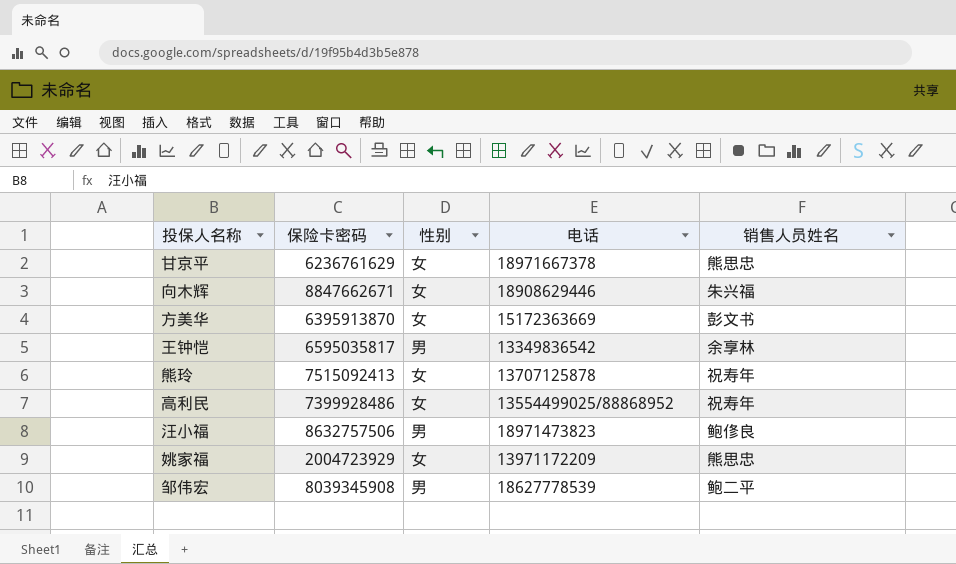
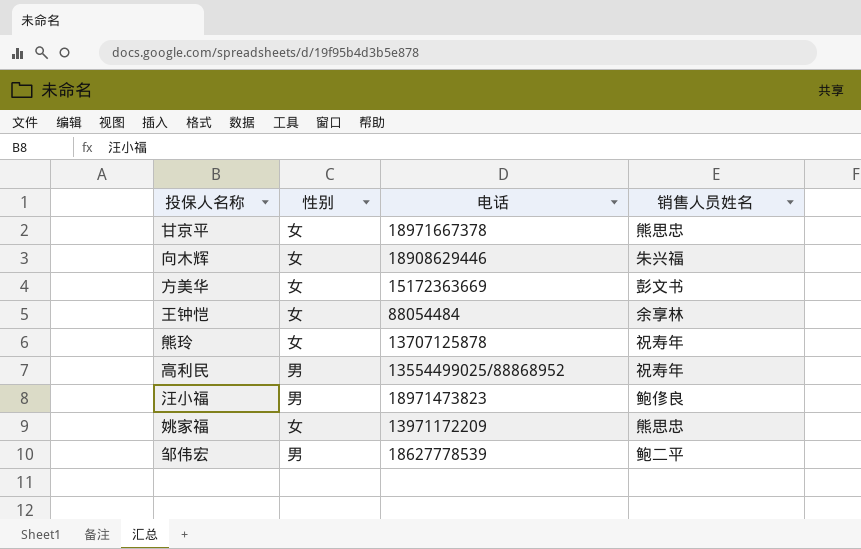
column 保险卡密码 | position: 2 -> none
王钟恺 | 性别: 男 -> 女
王钟恺 | 电话: 13349836542 -> 88054484
高利民 | 性别: 女 -> 男

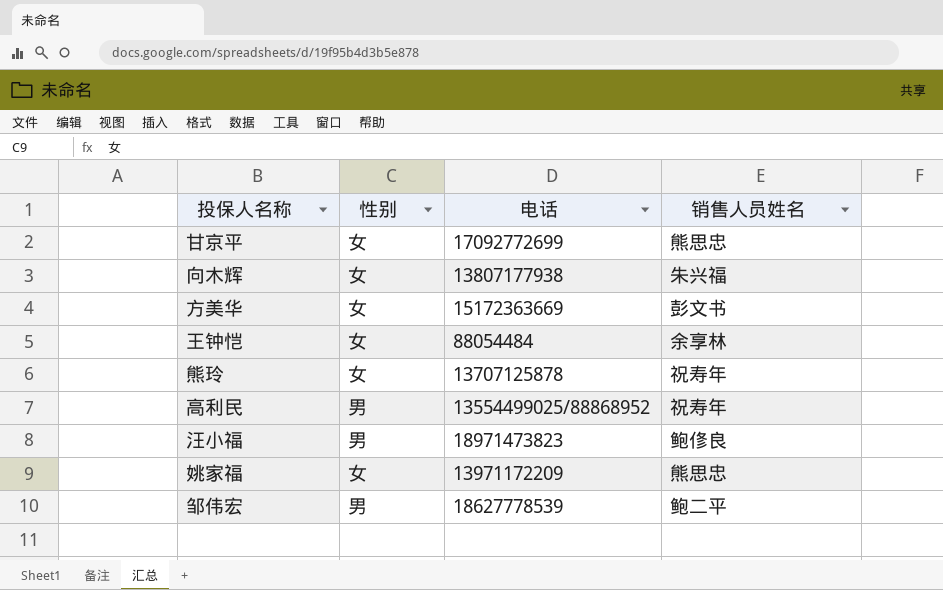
甘京平 | 电话: 18971667378 -> 17092772699
向木辉 | 电话: 18908629446 -> 13807177938

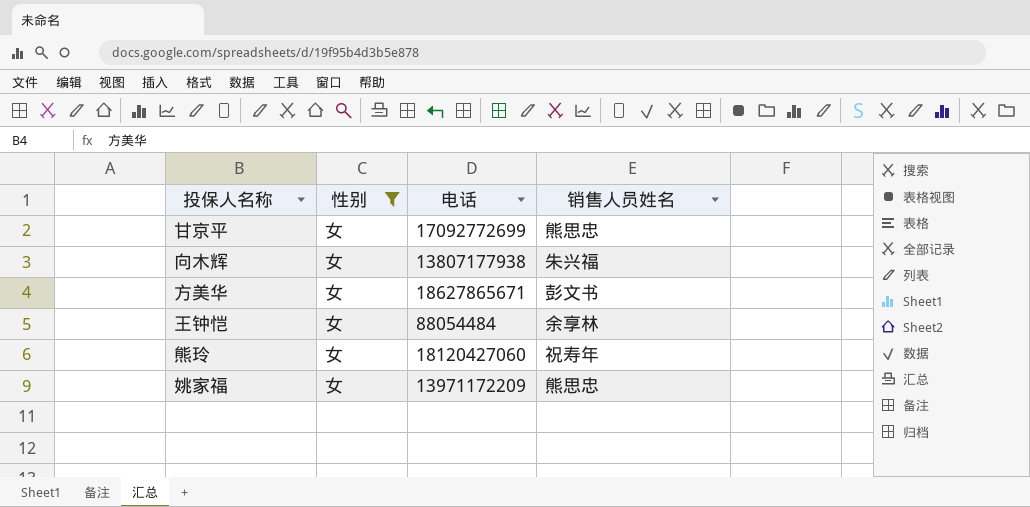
filter: none -> 性别 = 女
方美华 | 电话: 15172363669 -> 18627865671
熊玲 | 电话: 13707125878 -> 18120427060

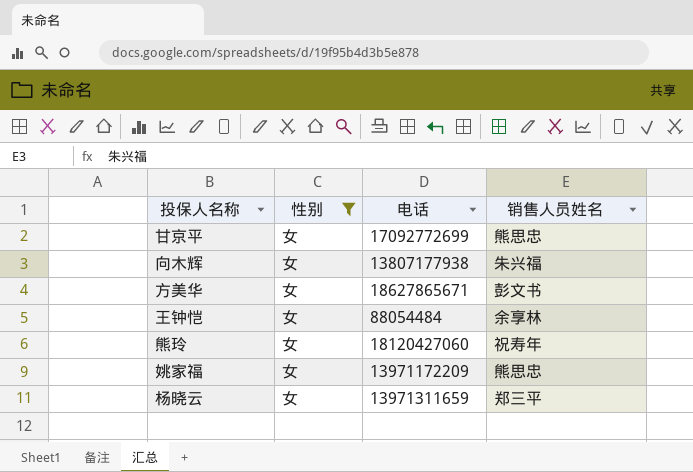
row 杨晓云: none -> 女 | 13971311659 | 郑三平

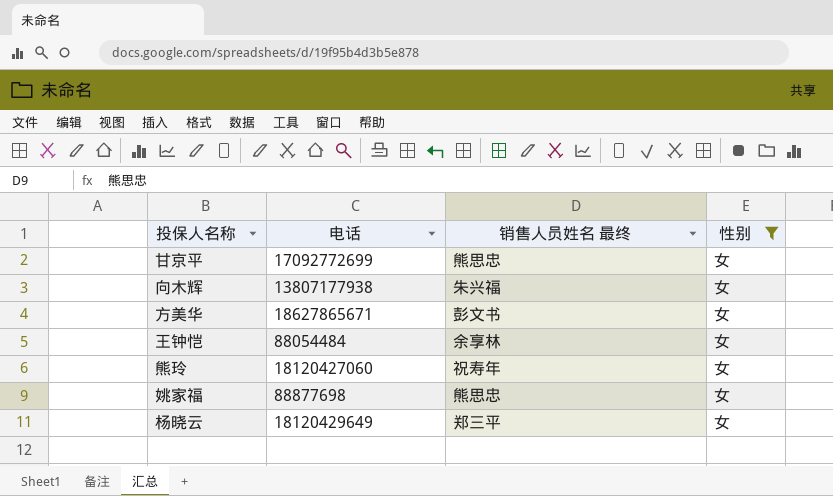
column name: 销售人员姓名 -> 销售人员姓名 最终
column 性别 | position: 2 -> 4
姚家福 | 电话: 13971172209 -> 88877698
杨晓云 | 电话: 13971311659 -> 18120429649

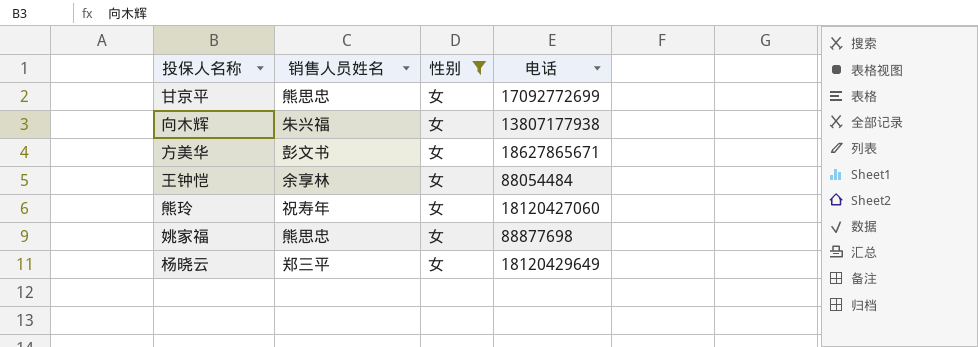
column name: 销售人员姓名 最终 -> 销售人员姓名
column 电话 | position: 2 -> 4

